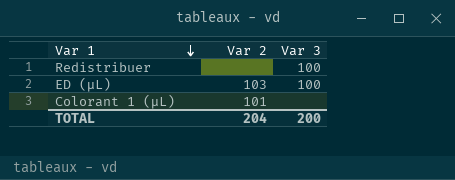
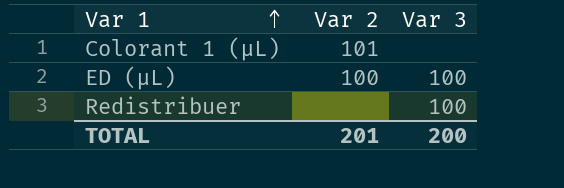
row order: Var 1 descending -> Var 1 ascending
ED (µL) | Var 2: 103 -> 100
TOTAL | Var 2: 204 -> 201

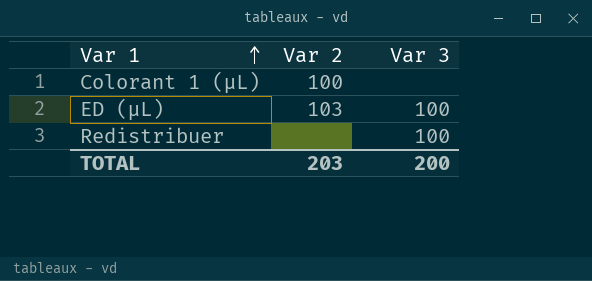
Colorant 1 (µL) | Var 2: 101 -> 100
ED (µL) | Var 2: 100 -> 103
TOTAL | Var 2: 201 -> 203

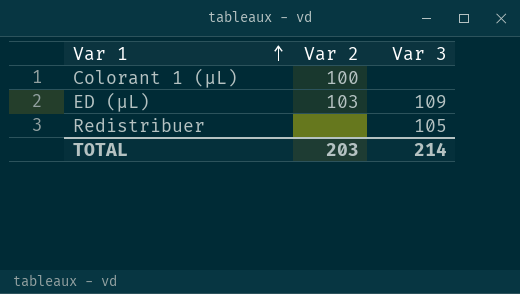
ED (µL) | Var 3: 100 -> 109
Redistribuer | Var 3: 100 -> 105
TOTAL | Var 3: 200 -> 214

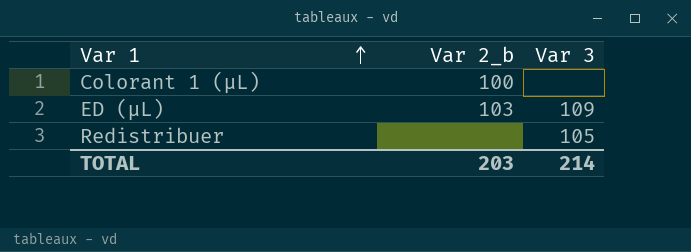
column name: Var 2 -> Var 2_b

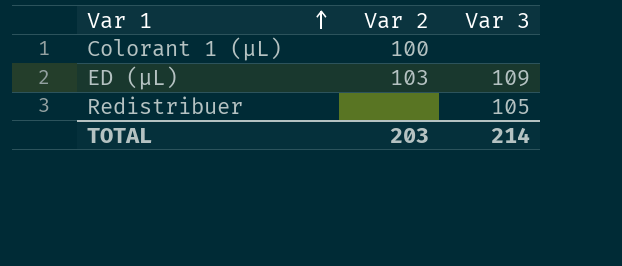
column name: Var 2_b -> Var 2

